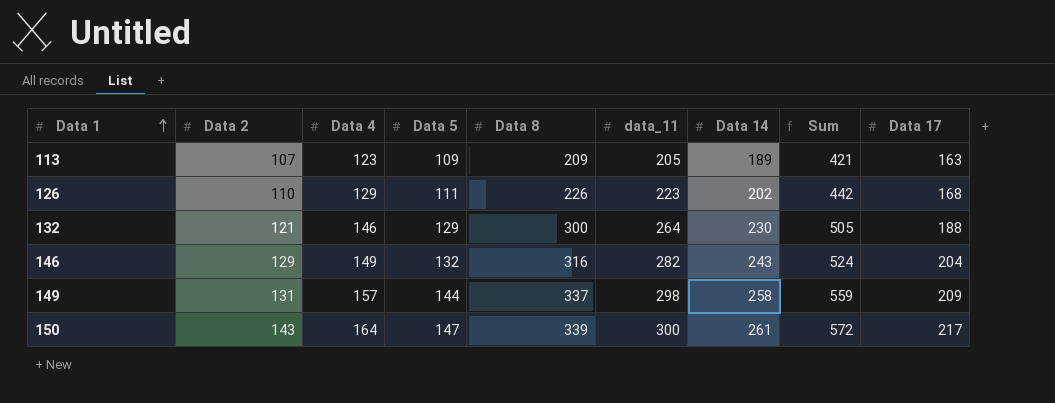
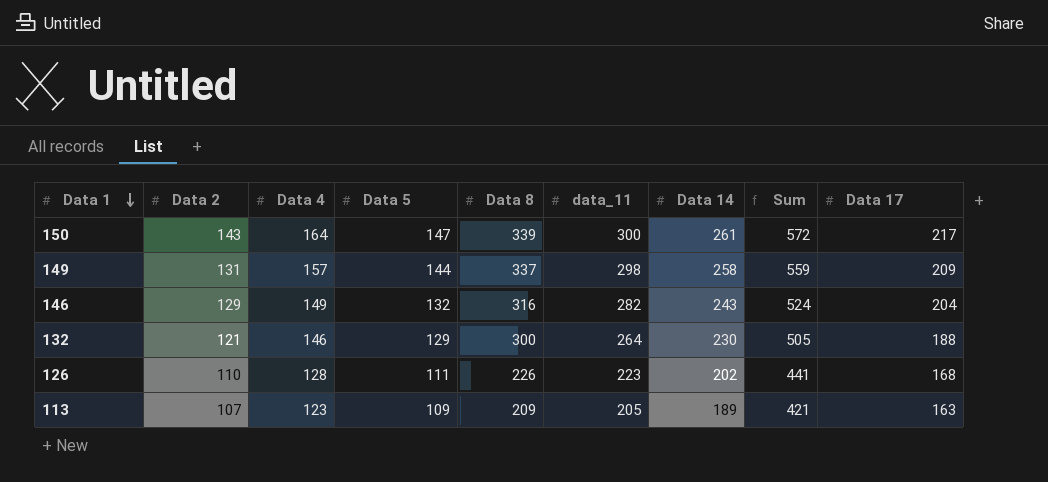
row order: Data 1 ascending -> Data 1 descending
126 | Data 4: 129 -> 128
126 | Sum: 442 -> 441

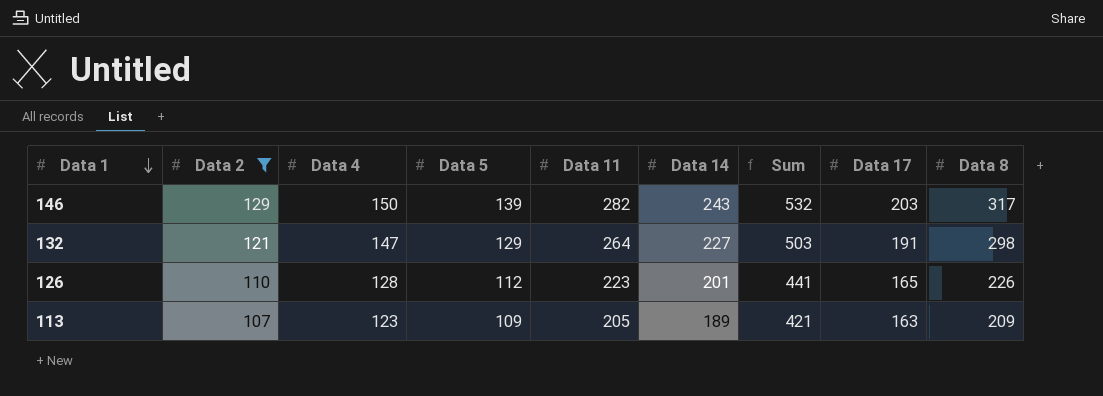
filter: none -> Data 2 <= 129
column name: data_11 -> Data 11
column Data 8 | position: 5 -> 9
146 | Data 4: 149 -> 150
146 | Data 5: 132 -> 139
146 | Sum: 524 -> 532
146 | Data 17: 204 -> 203
146 | Data 8: 316 -> 317
132 | Data 4: 146 -> 147
132 | Data 14: 230 -> 227
132 | Sum: 505 -> 503
132 | Data 17: 188 -> 191
132 | Data 8: 300 -> 298
126 | Data 5: 111 -> 112
126 | Data 14: 202 -> 201
126 | Data 17: 168 -> 165

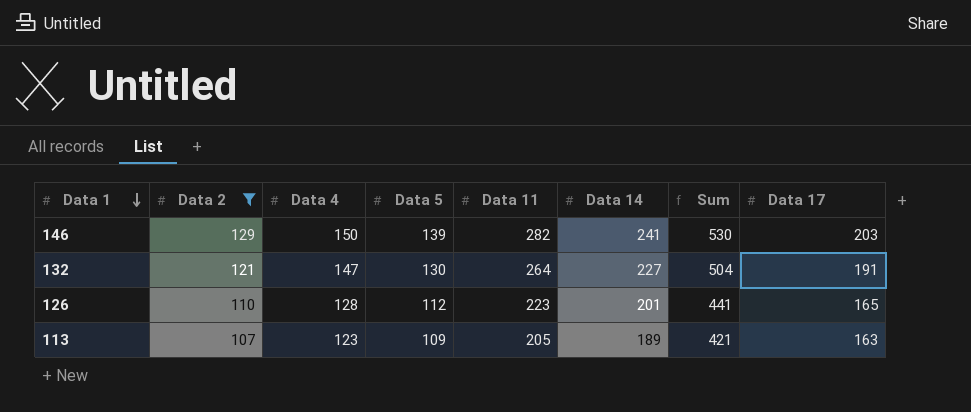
column Data 8 | position: 9 -> none
146 | Data 14: 243 -> 241
146 | Sum: 532 -> 530
132 | Data 5: 129 -> 130
132 | Sum: 503 -> 504

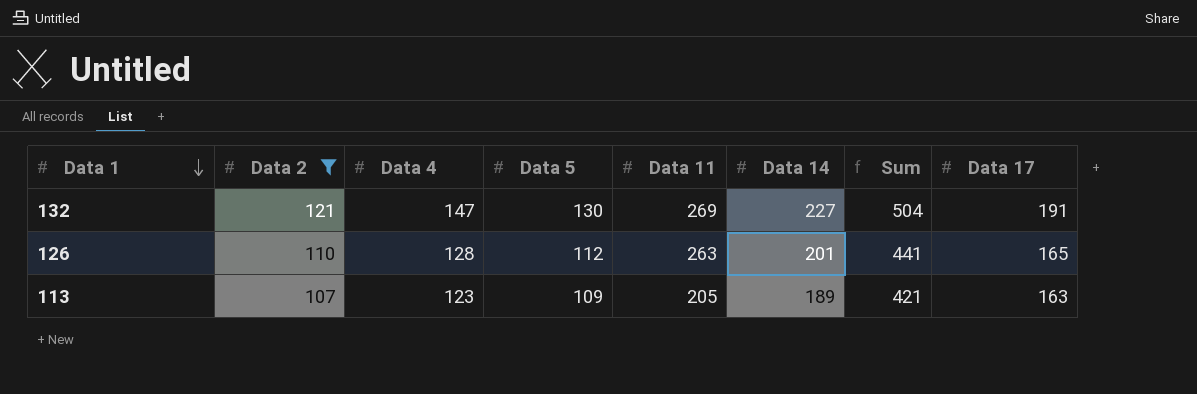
row 146: 129 | 150 | 139 | 282 | 241 | 530 | 203 -> none
132 | Data 11: 264 -> 269
126 | Data 11: 223 -> 263

